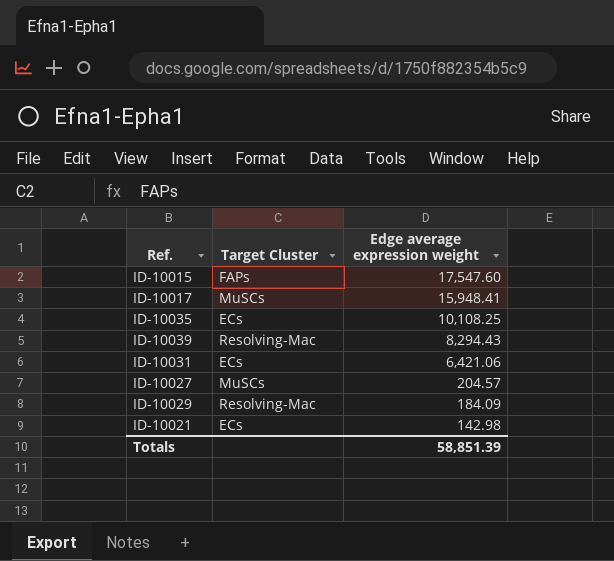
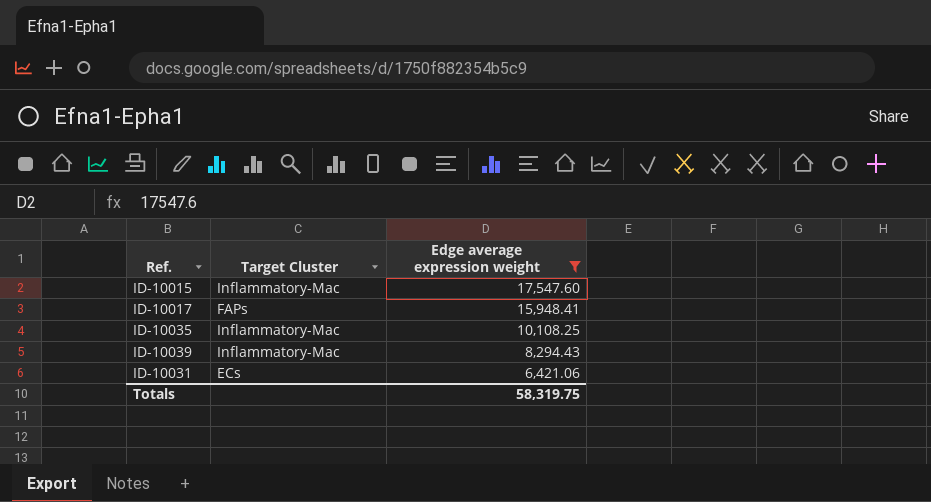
filter: none -> Edge average expression weight >= 6,421.06
ID-10015 | Target Cluster: FAPs -> Inflammatory-Mac
ID-10017 | Target Cluster: MuSCs -> FAPs
ID-10035 | Target Cluster: ECs -> Inflammatory-Mac
ID-10039 | Target Cluster: Resolving-Mac -> Inflammatory-Mac
Totals | Edge average expression weight: 58,851.39 -> 58,319.75

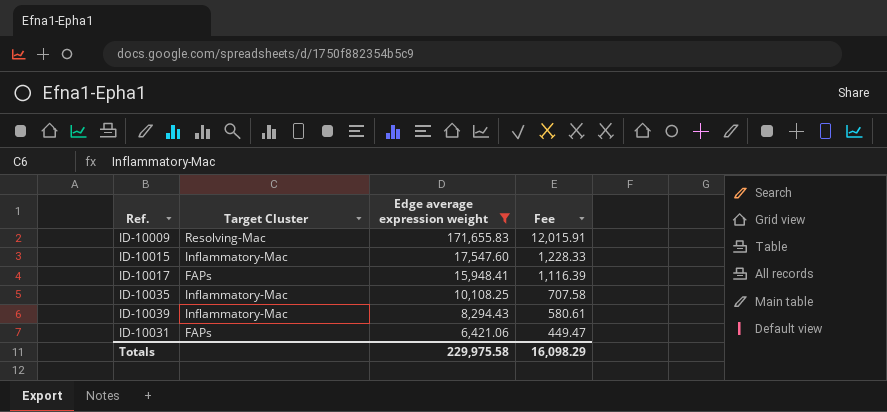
column Fee | formula: none -> [Edge average expression weight] * 0.07
row ID-10009: none -> Resolving-Mac | 171,655.83 | 12,015.91
ID-10031 | Target Cluster: ECs -> FAPs
Totals | Edge average expression weight: 58,319.75 -> 229,975.58

